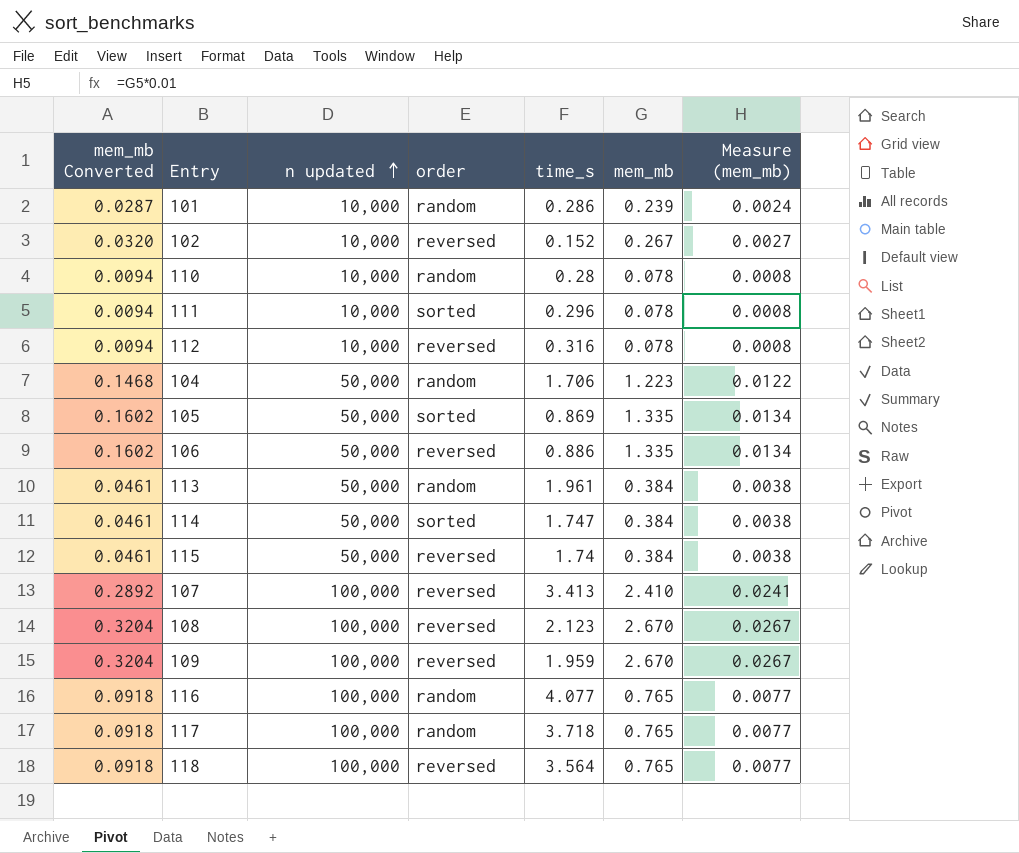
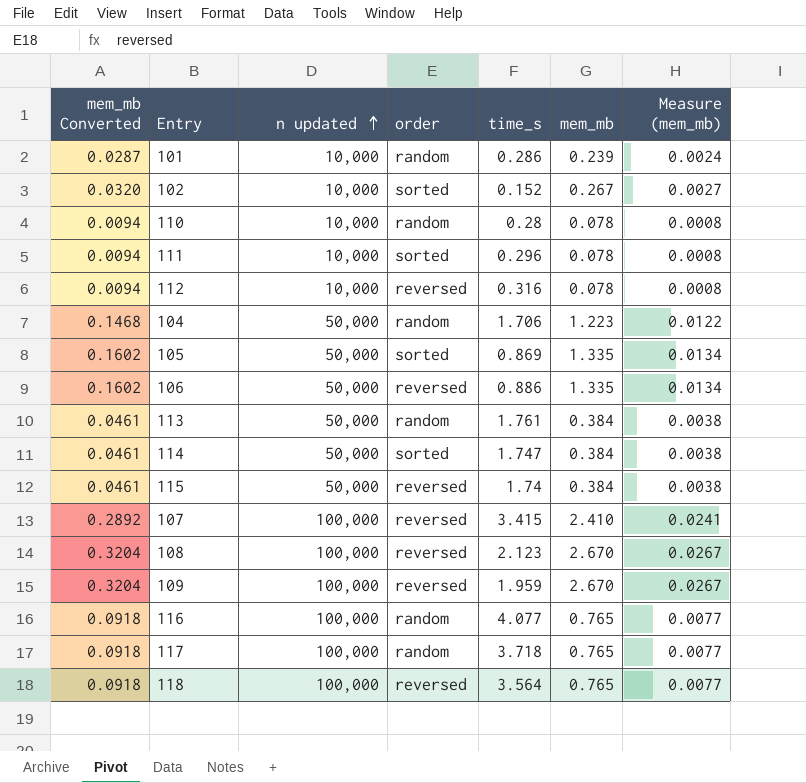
102 | order: reversed -> sorted
113 | time_s: 1.961 -> 1.761
107 | time_s: 3.413 -> 3.415

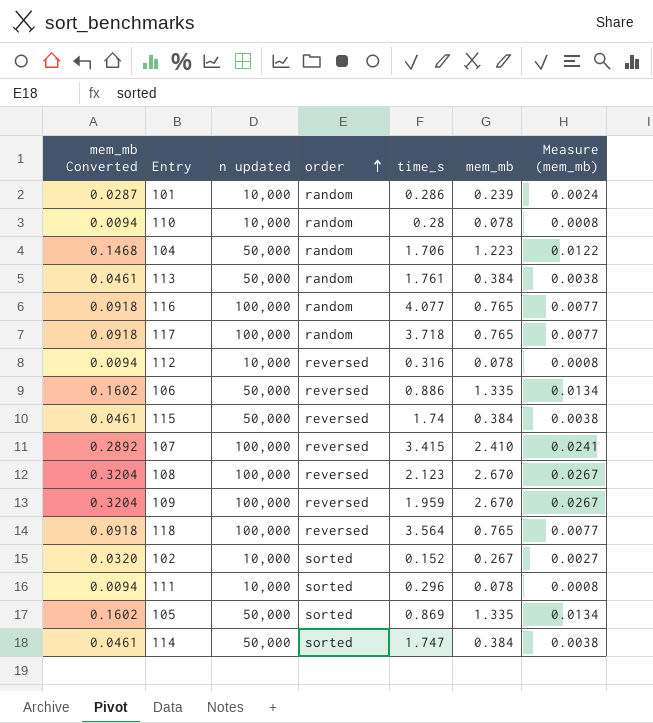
row order: n updated ascending -> order ascending

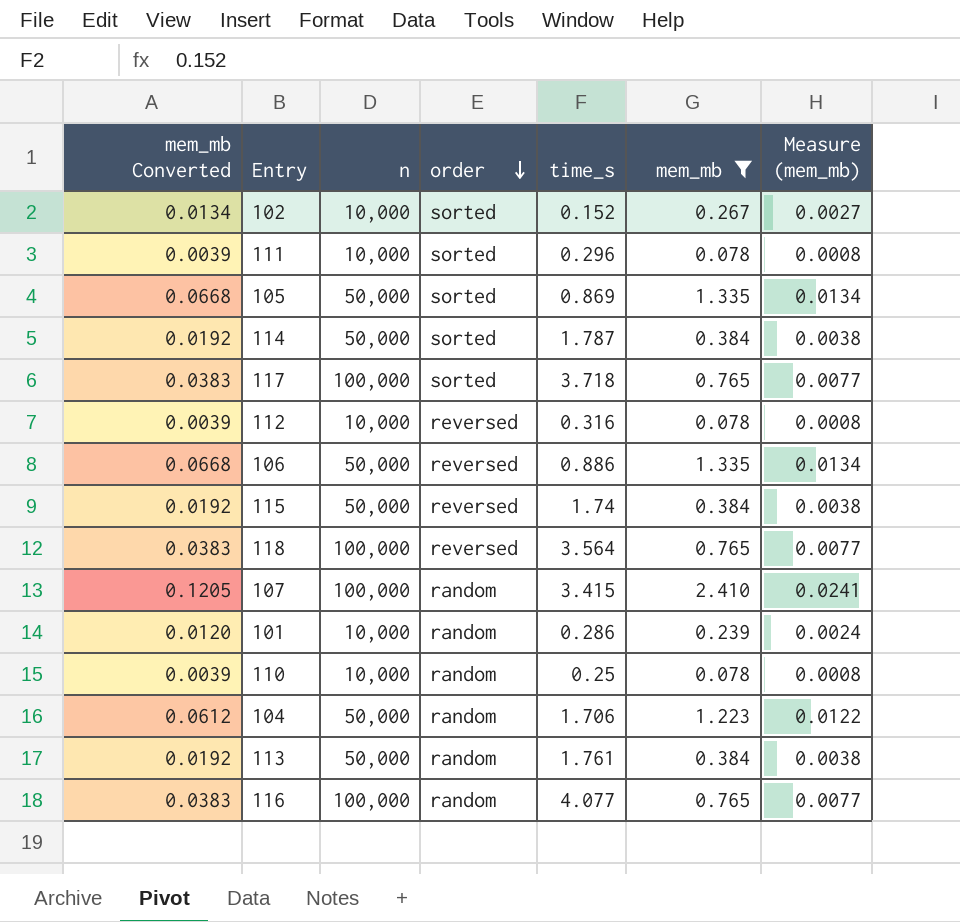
filter: none -> mem_mb != 2.670
row order: order ascending -> order descending
column mem_mb Converted | formula: [mem_mb] * 0.12 -> [mem_mb] * 0.05
column name: n updated -> n
114 | time_s: 1.747 -> 1.787
117 | order: random -> sorted
107 | order: reversed -> random
110 | time_s: 0.28 -> 0.25

